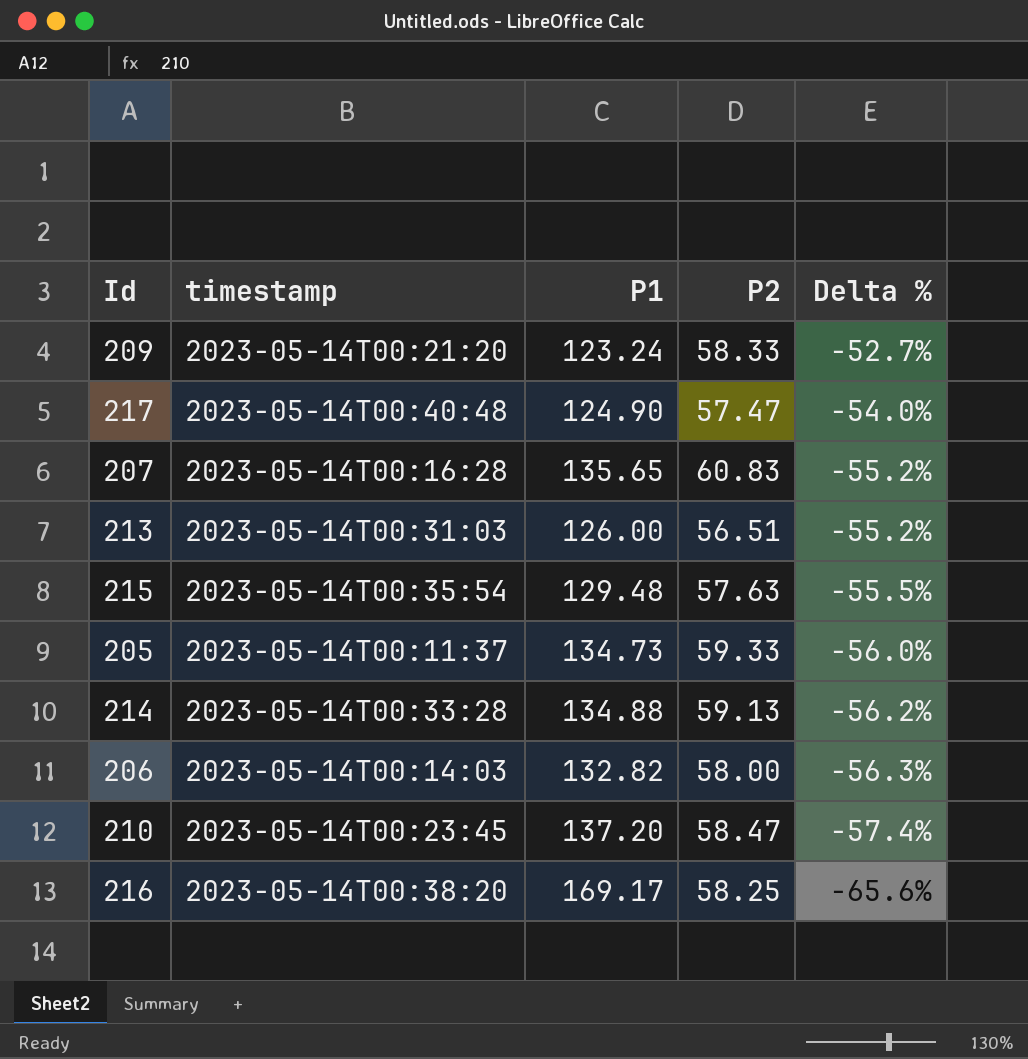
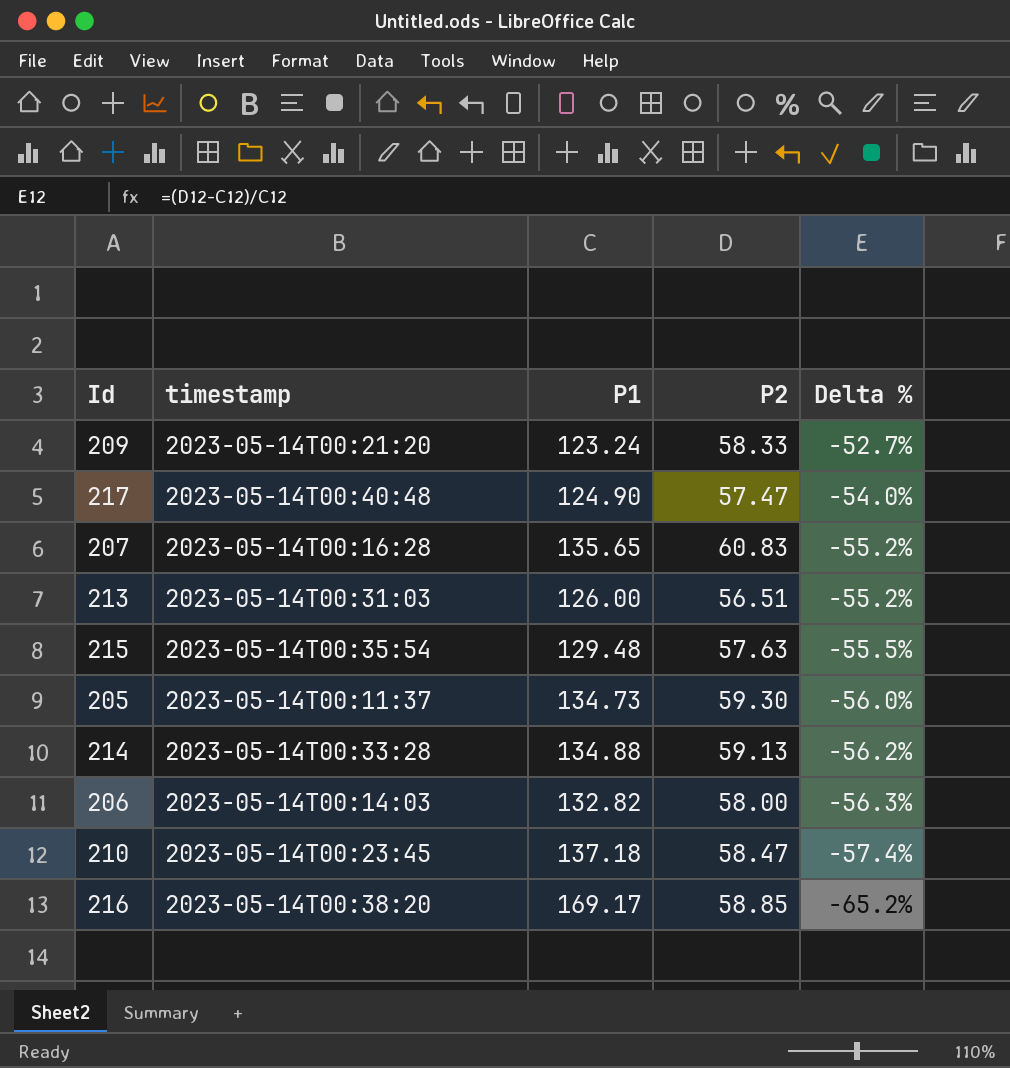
205 | P2: 59.33 -> 59.30
210 | P1: 137.20 -> 137.18
216 | P2: 58.25 -> 58.85
216 | Delta %: -65.6% -> -65.2%

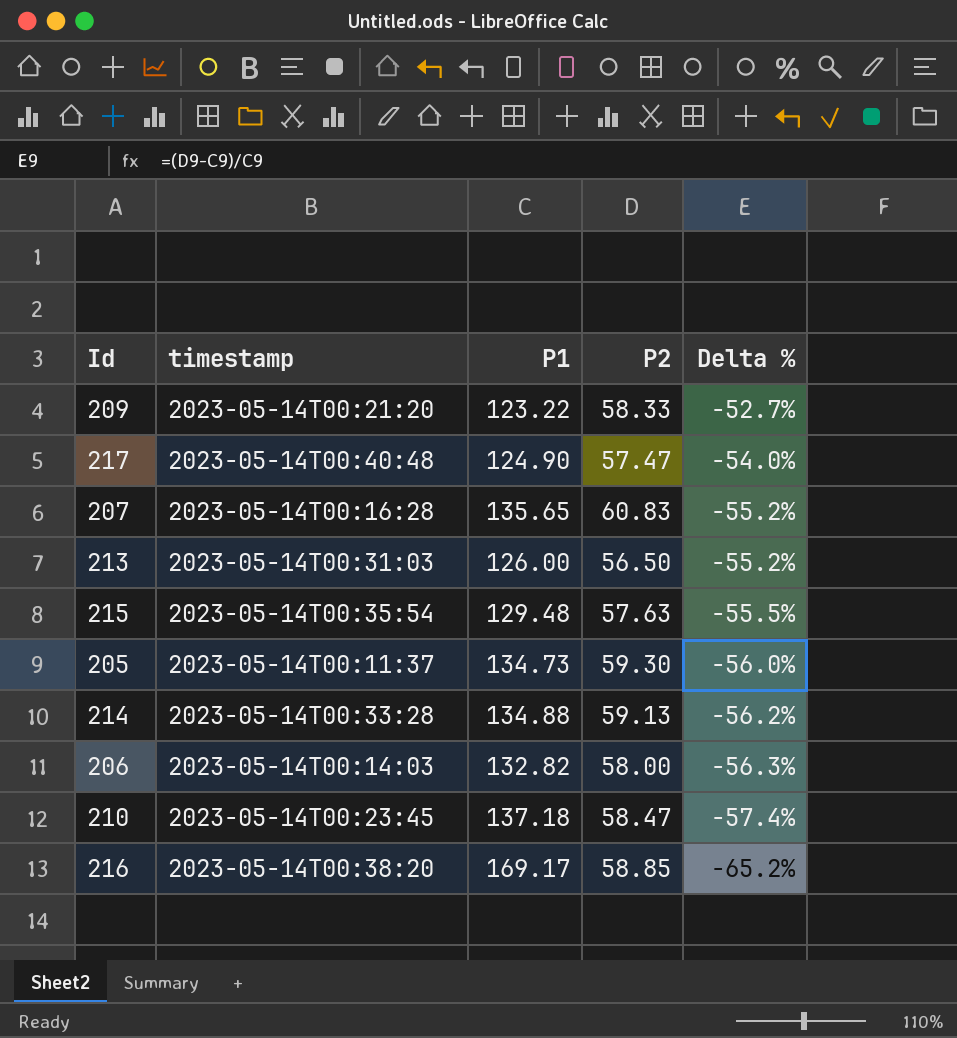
209 | P1: 123.24 -> 123.22
213 | P2: 56.51 -> 56.50

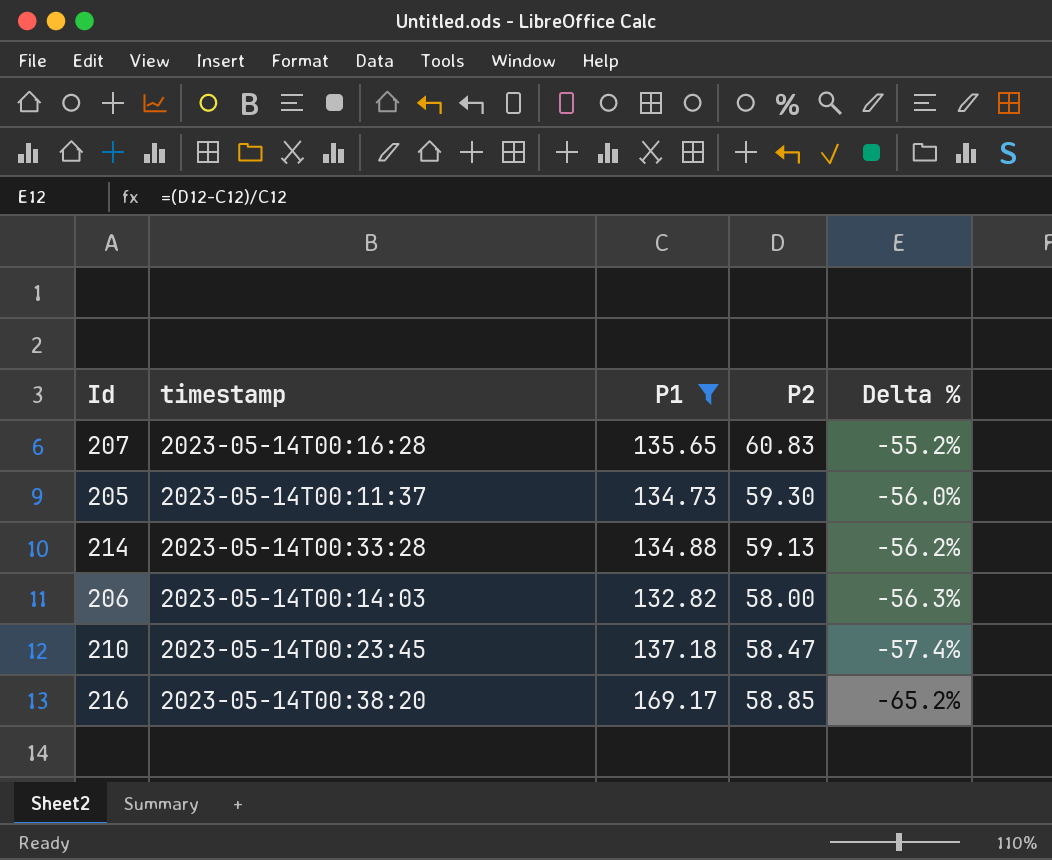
filter: none -> P1 >= 132.82

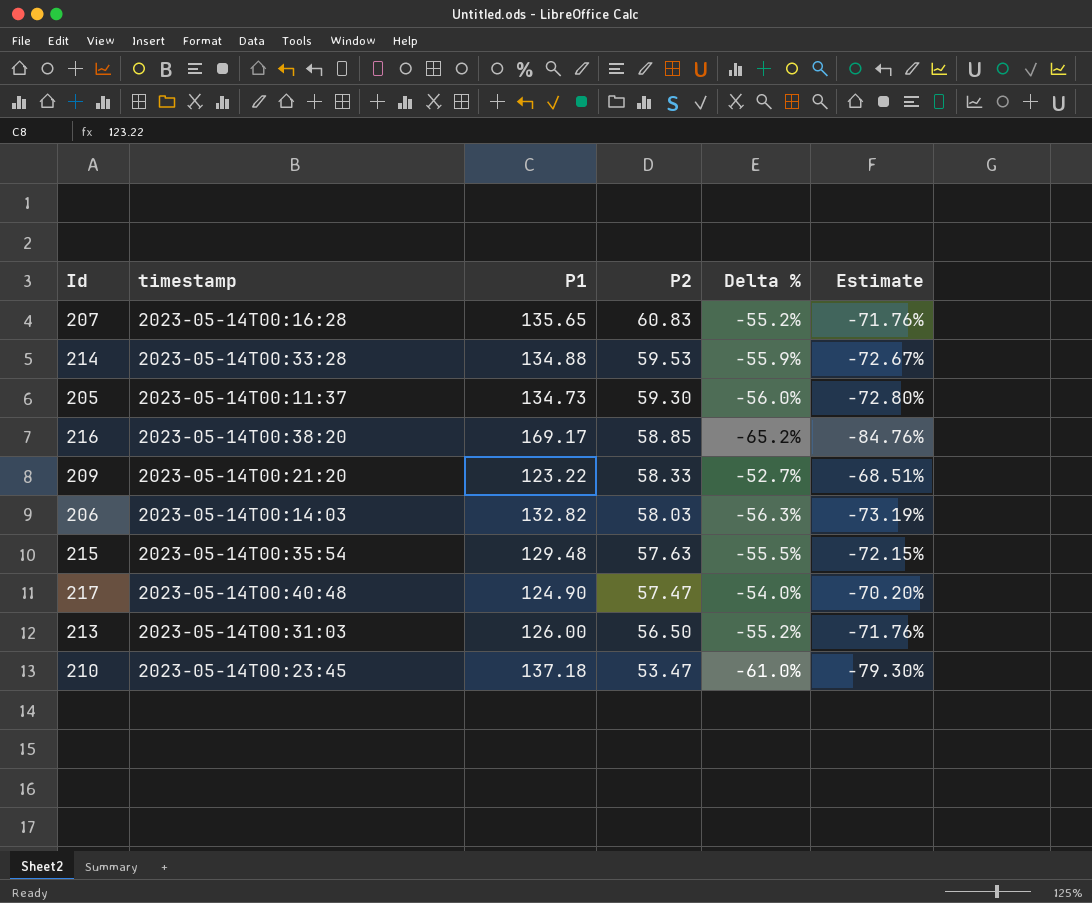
filter: P1 >= 132.82 -> none
row order: Delta % descending -> P2 descending
column Estimate | formula: none -> [Delta %] * 1.3
214 | P2: 59.13 -> 59.53
214 | Delta %: -56.2% -> -55.9%
206 | P2: 58.00 -> 58.03
210 | P2: 58.47 -> 53.47
210 | Delta %: -57.4% -> -61.0%

